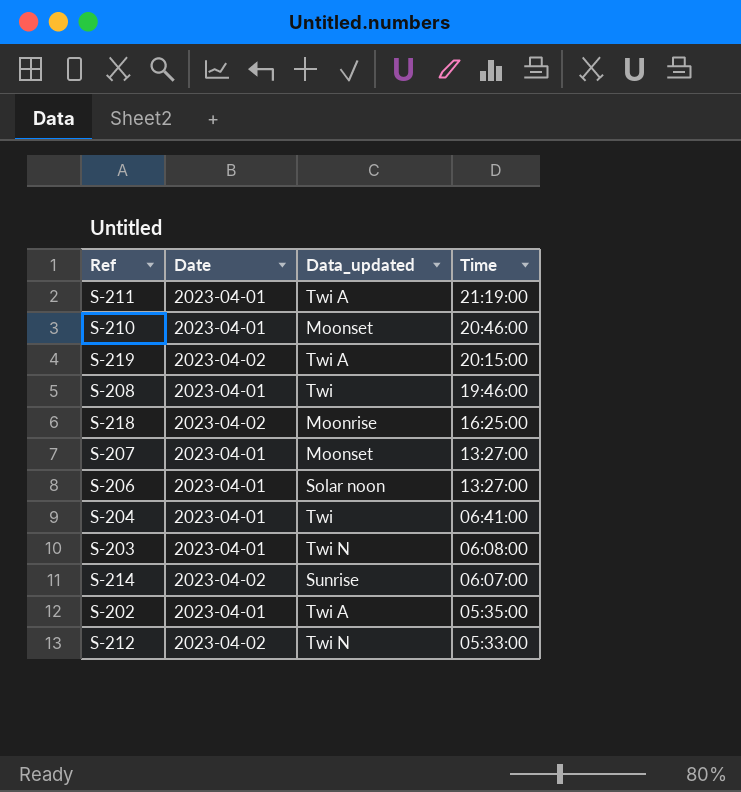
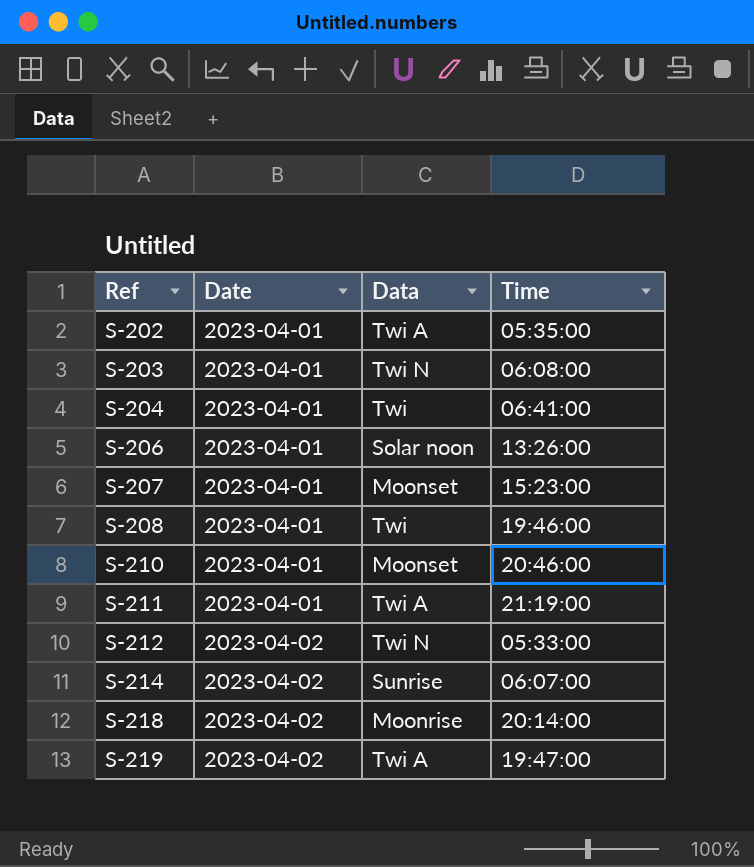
row order: Time descending -> Ref ascending
column name: Data_updated -> Data
S-206 | Time: 13:27:00 -> 13:26:00
S-207 | Time: 13:27:00 -> 15:23:00
S-218 | Time: 16:25:00 -> 20:14:00
S-219 | Time: 20:15:00 -> 19:47:00

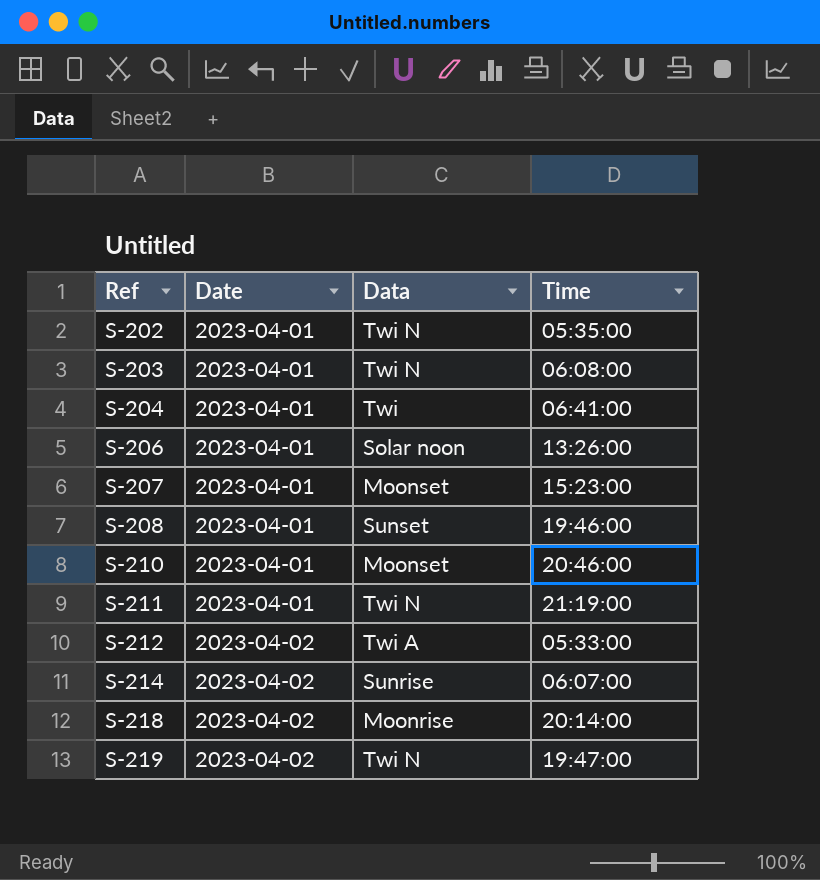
S-202 | Data: Twi A -> Twi N
S-208 | Data: Twi -> Sunset
S-211 | Data: Twi A -> Twi N
S-212 | Data: Twi N -> Twi A
S-219 | Data: Twi A -> Twi N

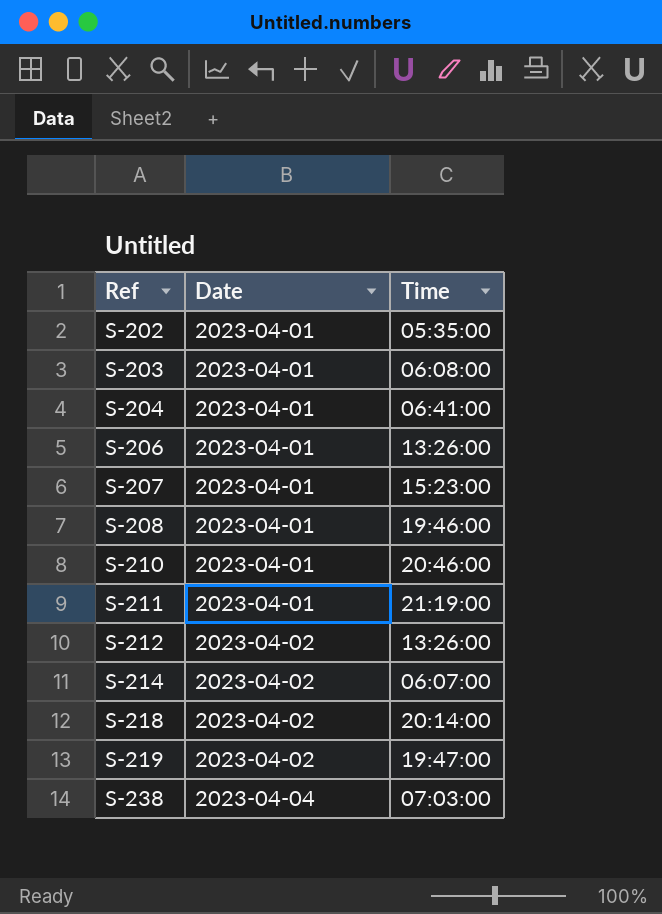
column Data | position: 3 -> none
S-212 | Time: 05:33:00 -> 13:26:00
row S-238: none -> 2023-04-04 | 07:03:00

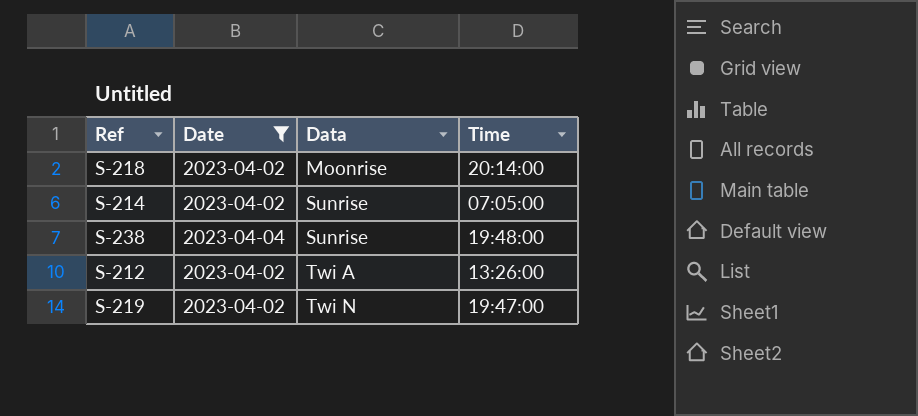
filter: none -> Date != 2023-04-01
row order: Ref ascending -> Data ascending
column Data | position: none -> 3
S-214 | Time: 06:07:00 -> 07:05:00
S-238 | Time: 07:03:00 -> 19:48:00

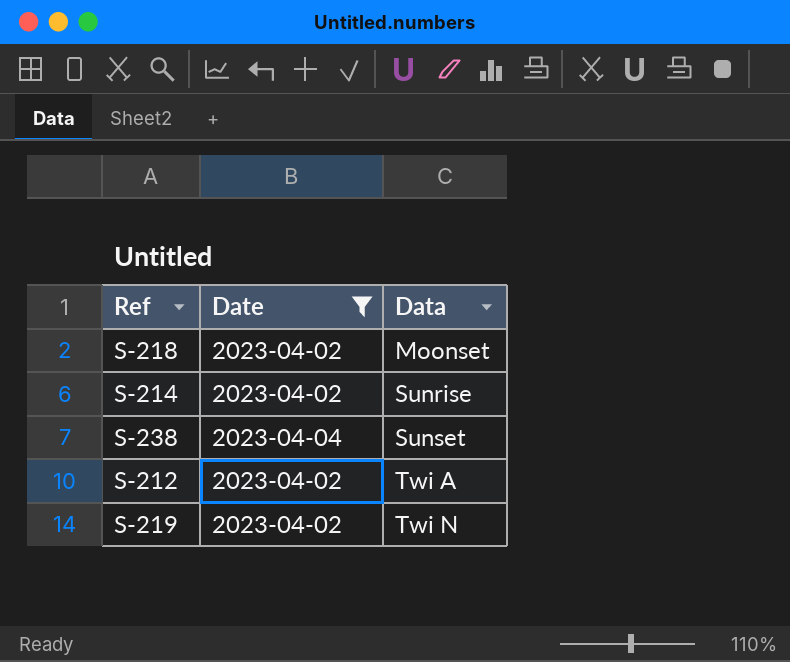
column Time | position: 4 -> none
S-218 | Data: Moonrise -> Moonset
S-238 | Data: Sunrise -> Sunset

